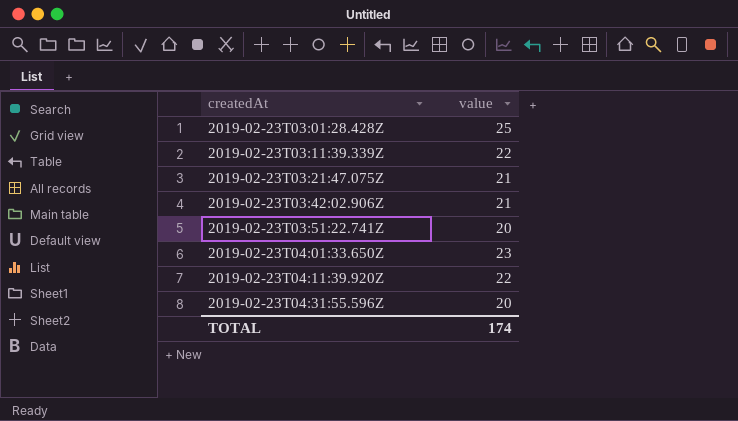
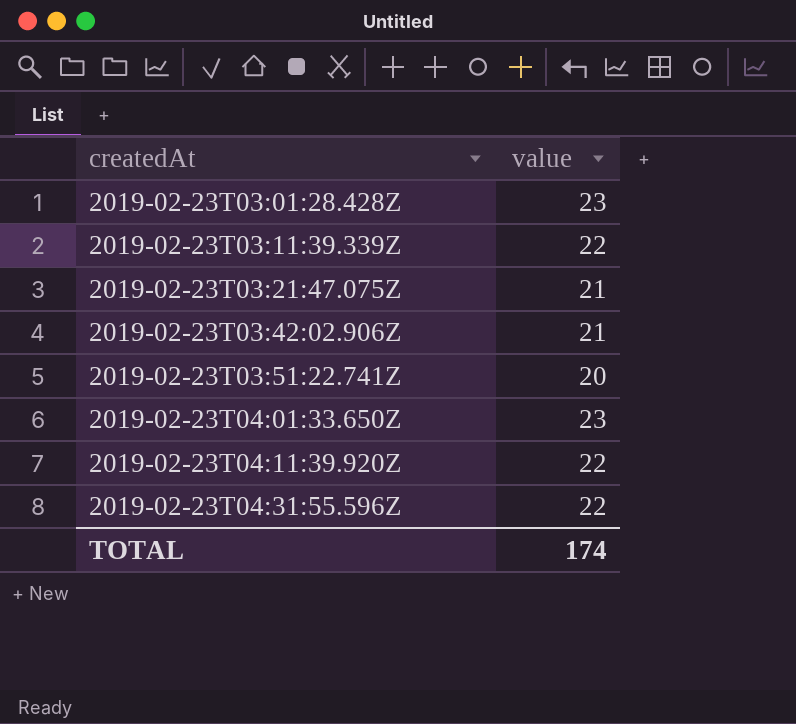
2019-02-23T03:01:28.428Z | value: 25 -> 23
2019-02-23T04:31:55.596Z | value: 20 -> 22

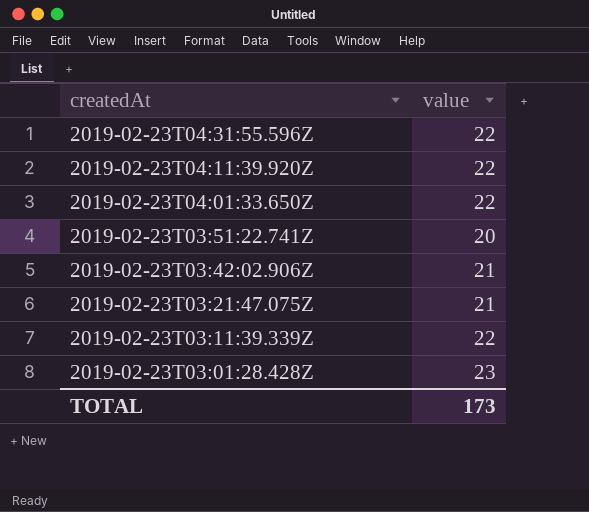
row order: createdAt ascending -> createdAt descending
2019-02-23T04:01:33.650Z | value: 23 -> 22
TOTAL | value: 174 -> 173

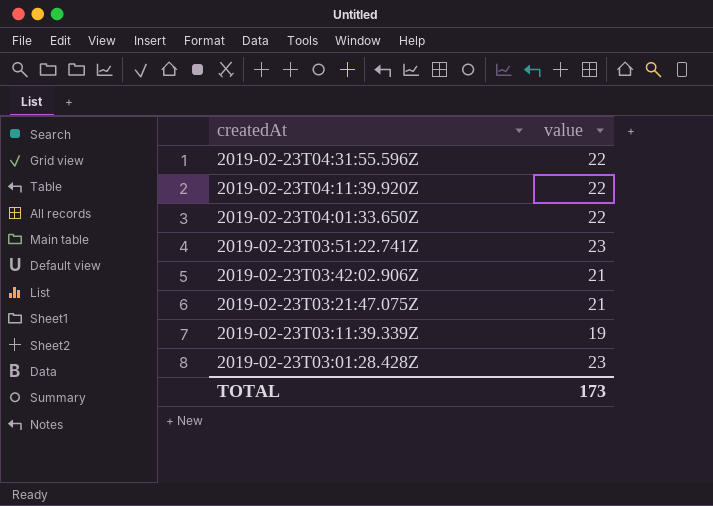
2019-02-23T03:51:22.741Z | value: 20 -> 23
2019-02-23T03:11:39.339Z | value: 22 -> 19

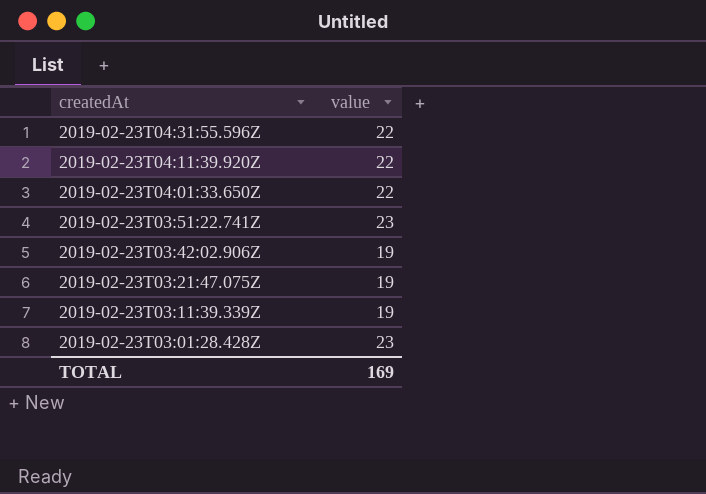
2019-02-23T03:42:02.906Z | value: 21 -> 19
2019-02-23T03:21:47.075Z | value: 21 -> 19
TOTAL | value: 173 -> 169

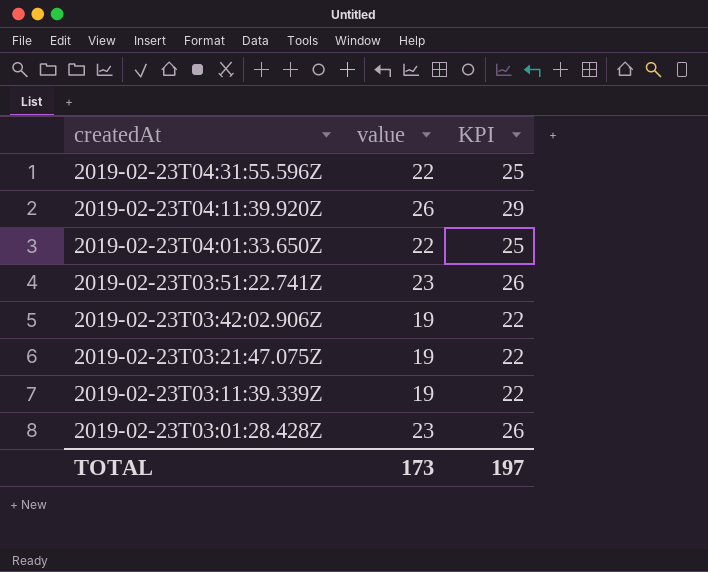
column KPI | formula: none -> [value] + 3
2019-02-23T04:11:39.920Z | value: 22 -> 26
TOTAL | value: 169 -> 173

